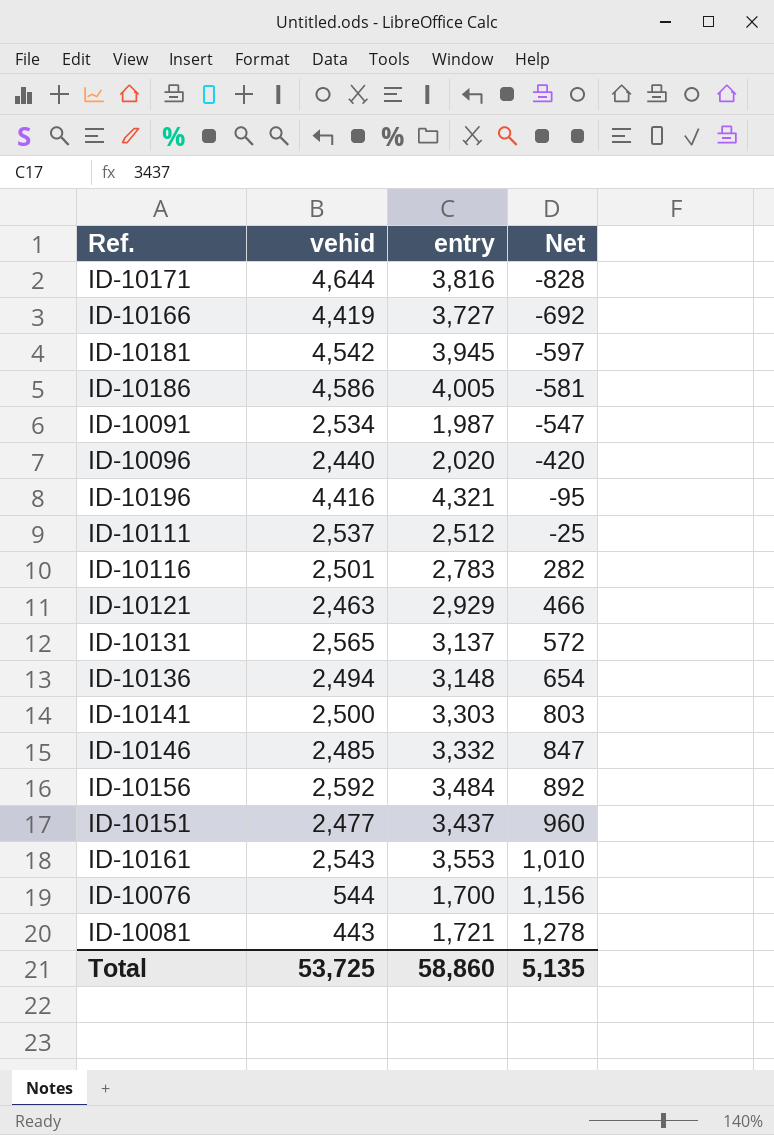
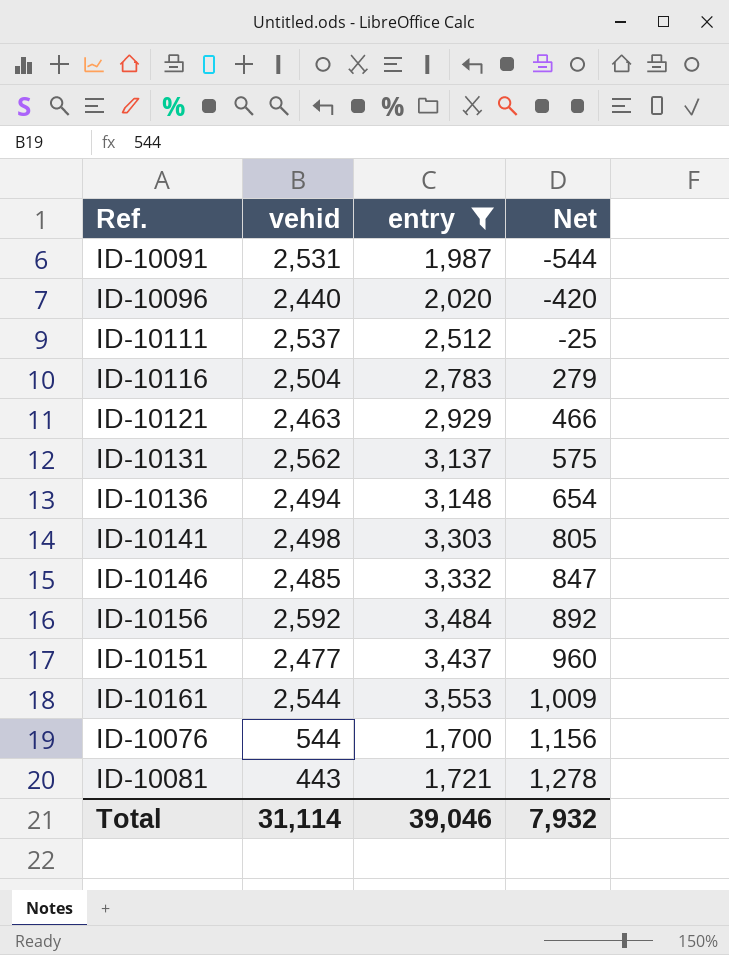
filter: none -> entry <= 3,553
ID-10091 | vehid: 2,534 -> 2,531
ID-10091 | Net: -547 -> -544
ID-10116 | vehid: 2,501 -> 2,504
ID-10116 | Net: 282 -> 279
ID-10131 | vehid: 2,565 -> 2,562
ID-10131 | Net: 572 -> 575
ID-10141 | vehid: 2,500 -> 2,498
ID-10141 | Net: 803 -> 805
ID-10161 | vehid: 2,543 -> 2,544
ID-10161 | Net: 1,010 -> 1,009
Total | vehid: 53,725 -> 31,114
Total | entry: 58,860 -> 39,046
Total | Net: 5,135 -> 7,932

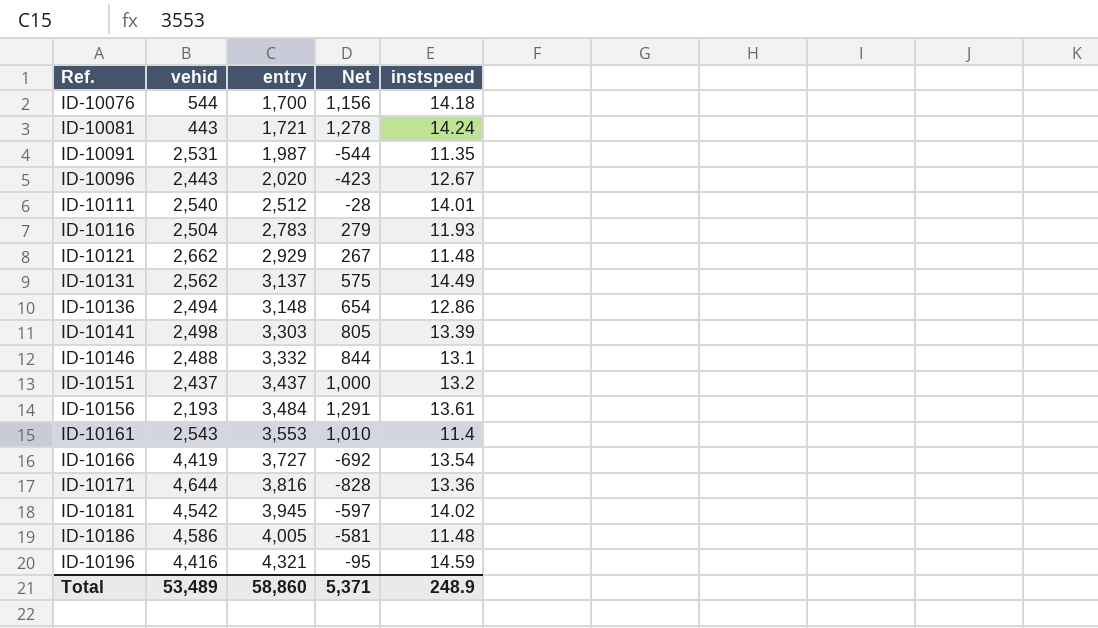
filter: entry <= 3,553 -> none
row order: Net ascending -> Ref. ascending
column instspeed | position: none -> 5
ID-10096 | vehid: 2,440 -> 2,443
ID-10096 | Net: -420 -> -423
ID-10111 | vehid: 2,537 -> 2,540
ID-10111 | Net: -25 -> -28
ID-10121 | vehid: 2,463 -> 2,662
ID-10121 | Net: 466 -> 267
ID-10146 | vehid: 2,485 -> 2,488
ID-10146 | Net: 847 -> 844
ID-10151 | vehid: 2,477 -> 2,437
ID-10151 | Net: 960 -> 1,000
ID-10156 | vehid: 2,592 -> 2,193
ID-10156 | Net: 892 -> 1,291
ID-10161 | vehid: 2,544 -> 2,543
ID-10161 | Net: 1,009 -> 1,010
Total | vehid: 31,114 -> 53,489
Total | entry: 39,046 -> 58,860
Total | Net: 7,932 -> 5,371

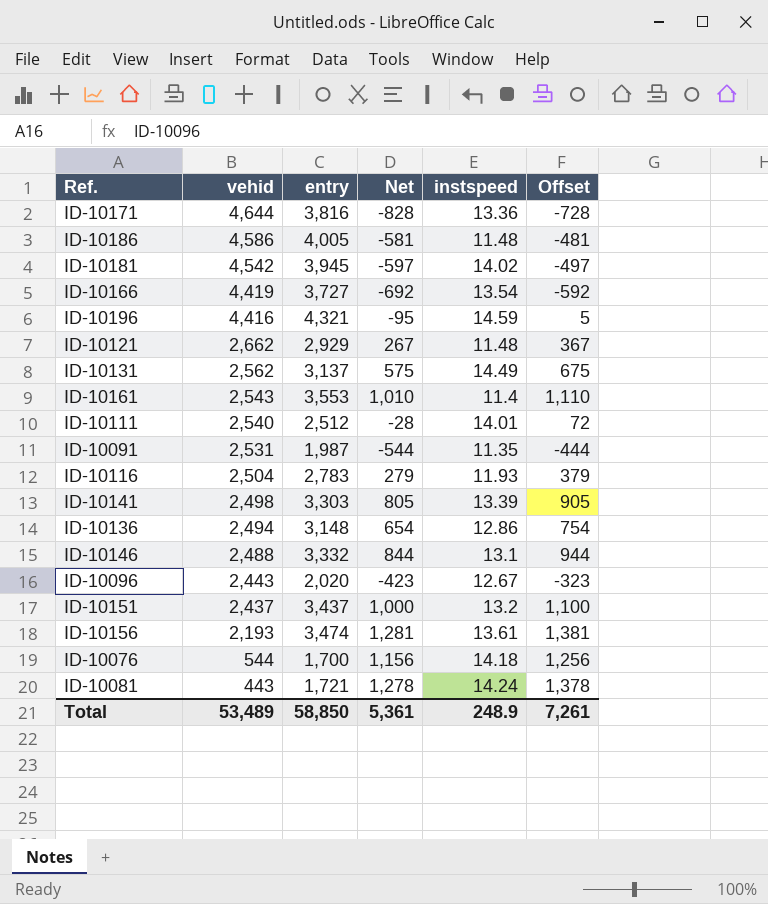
row order: Ref. ascending -> vehid descending
column Offset | formula: none -> [Net] + 100
ID-10156 | entry: 3,484 -> 3,474
ID-10156 | Net: 1,291 -> 1,281
Total | entry: 58,860 -> 58,850
Total | Net: 5,371 -> 5,361

